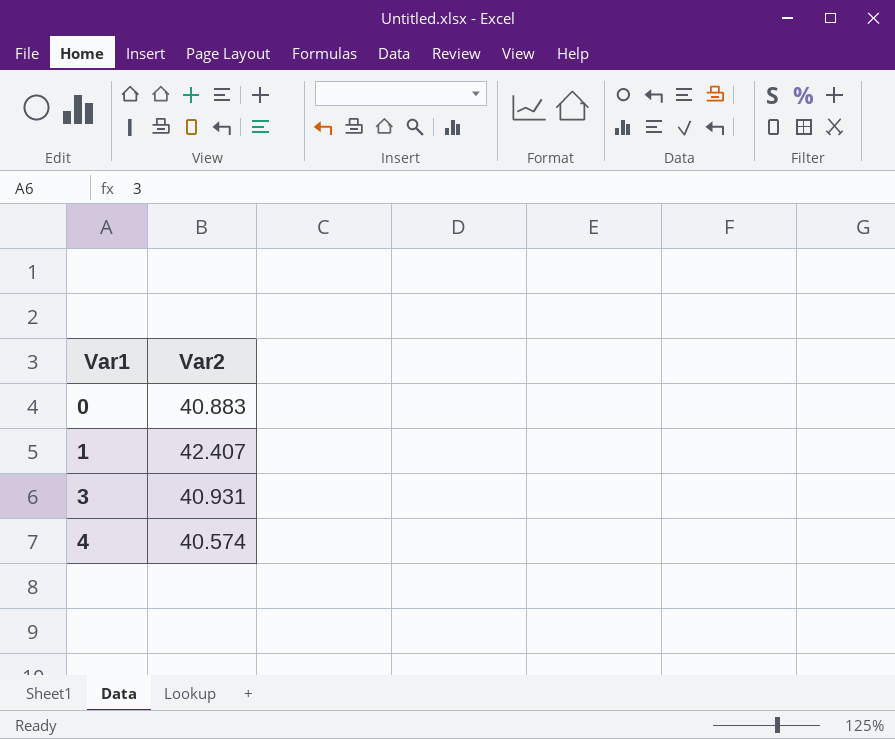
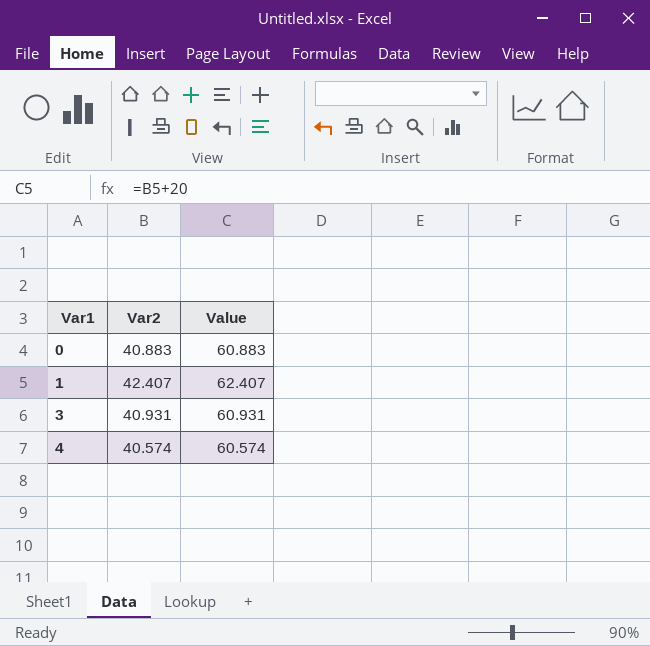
column Value | formula: none -> [Var2] + 20

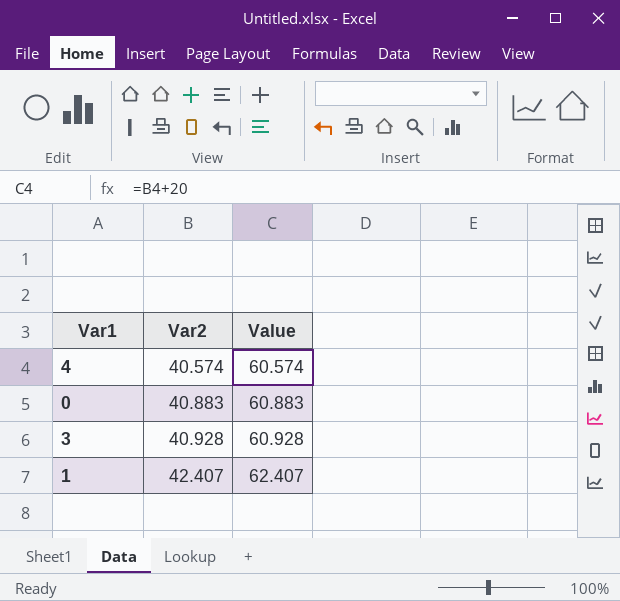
row order: Var1 ascending -> Var2 ascending
3 | Var2: 40.931 -> 40.928
3 | Value: 60.931 -> 60.928

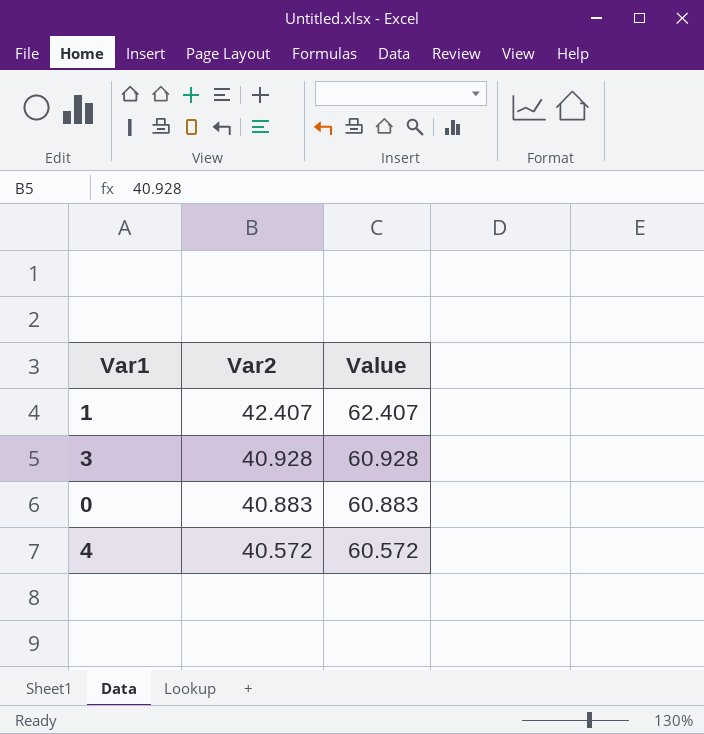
row order: Var2 ascending -> Var2 descending
4 | Var2: 40.574 -> 40.572
4 | Value: 60.574 -> 60.572

